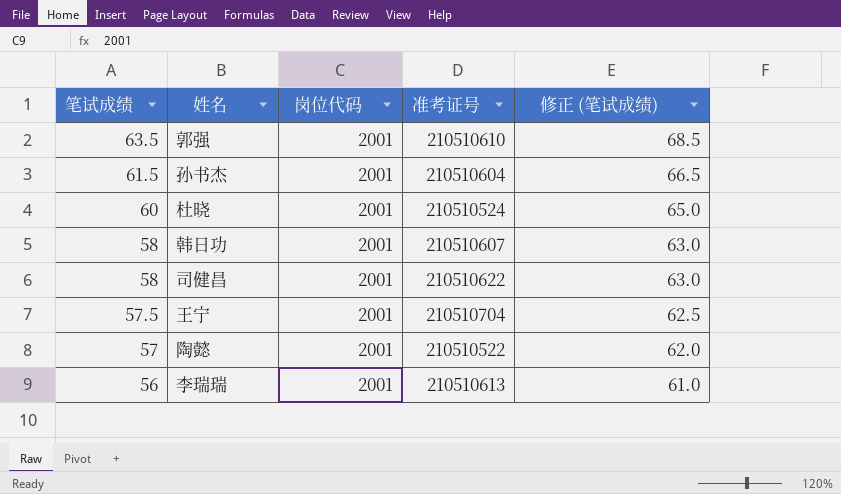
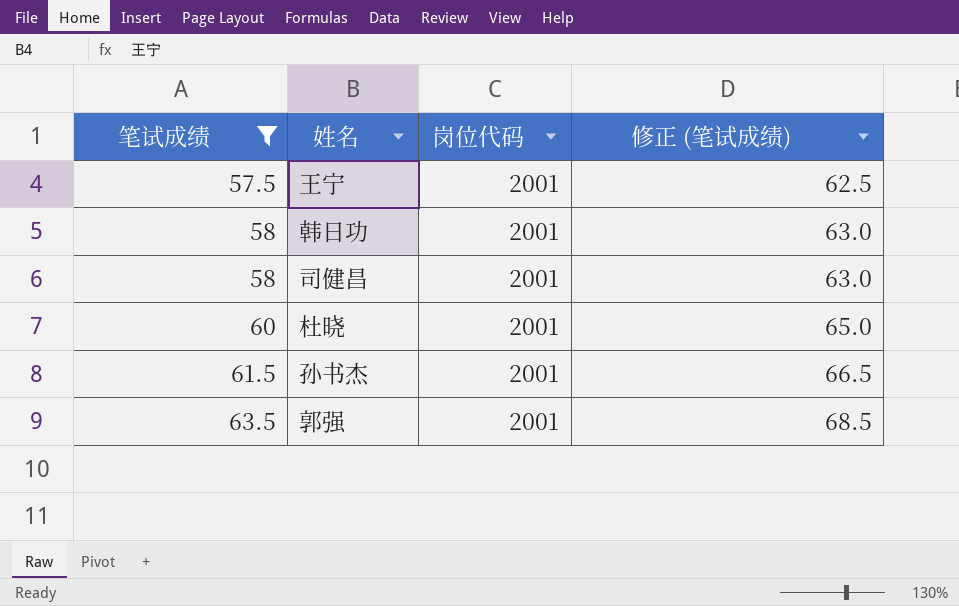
filter: none -> 笔试成绩 >= 57.5
row order: 笔试成绩 descending -> 笔试成绩 ascending
column 准考证号 | position: 4 -> none

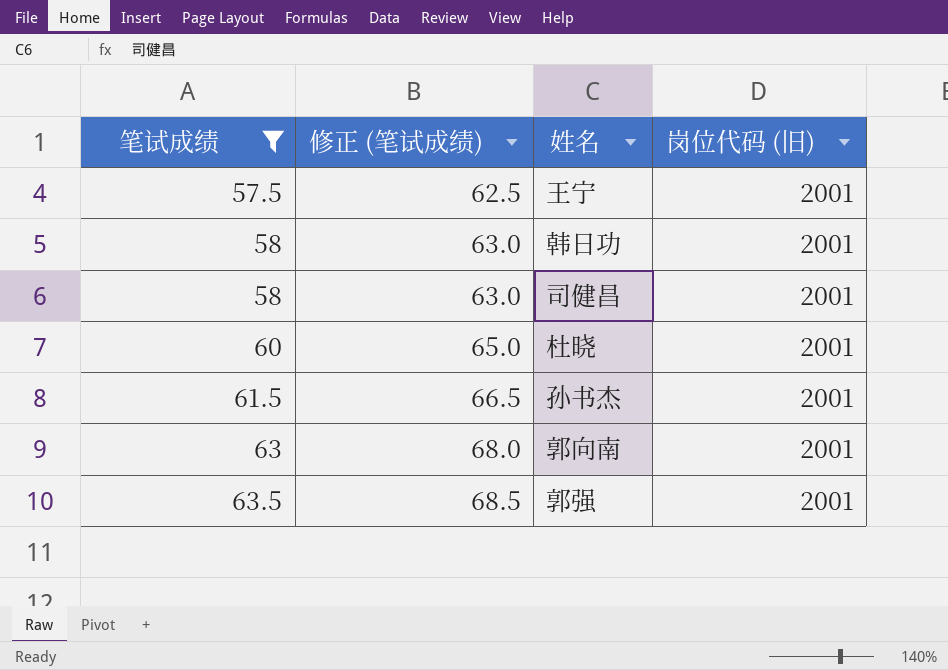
column 修正 (笔试成绩) | position: 4 -> 2
column name: 岗位代码 -> 岗位代码 (旧)
row 郭向南: none -> 63 | 68.0 | 2001

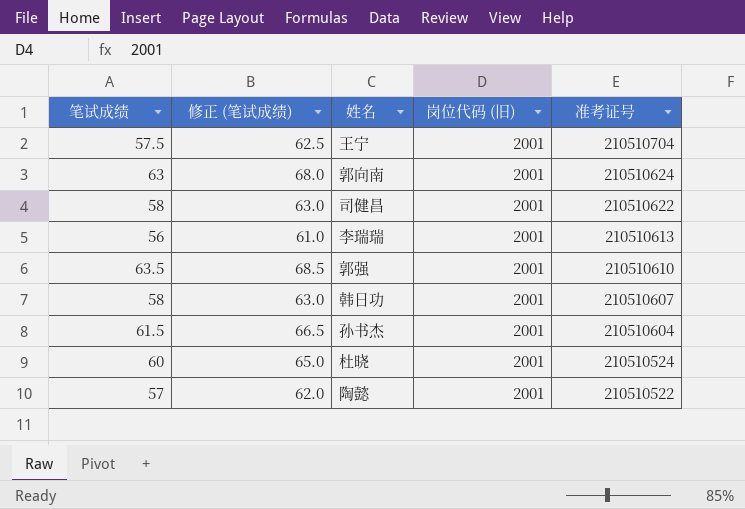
filter: 笔试成绩 >= 57.5 -> none
row order: 笔试成绩 ascending -> 准考证号 descending
column 准考证号 | position: none -> 5

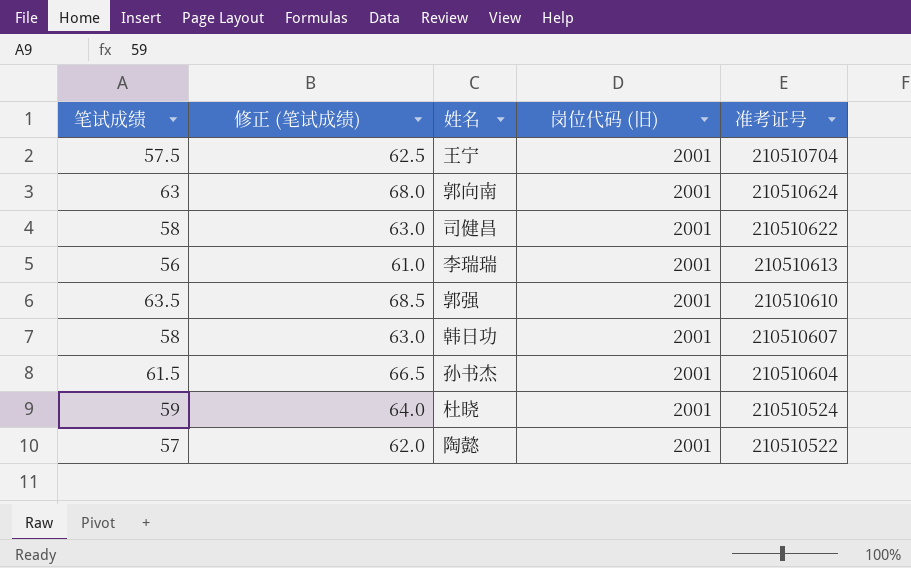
杜晓 | 笔试成绩: 60 -> 59
杜晓 | 修正 (笔试成绩): 65.0 -> 64.0

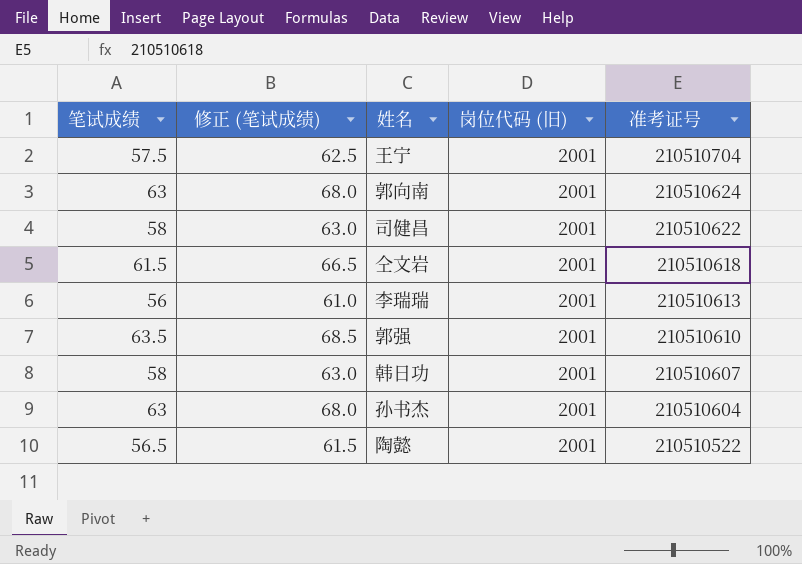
row 杜晓: 59 | 64.0 | 2001 | 210510524 -> none
row 仝文岩: none -> 61.5 | 66.5 | 2001 | 210510618
孙书杰 | 笔试成绩: 61.5 -> 63
孙书杰 | 修正 (笔试成绩): 66.5 -> 68.0
陶懿 | 笔试成绩: 57 -> 56.5
陶懿 | 修正 (笔试成绩): 62.0 -> 61.5

